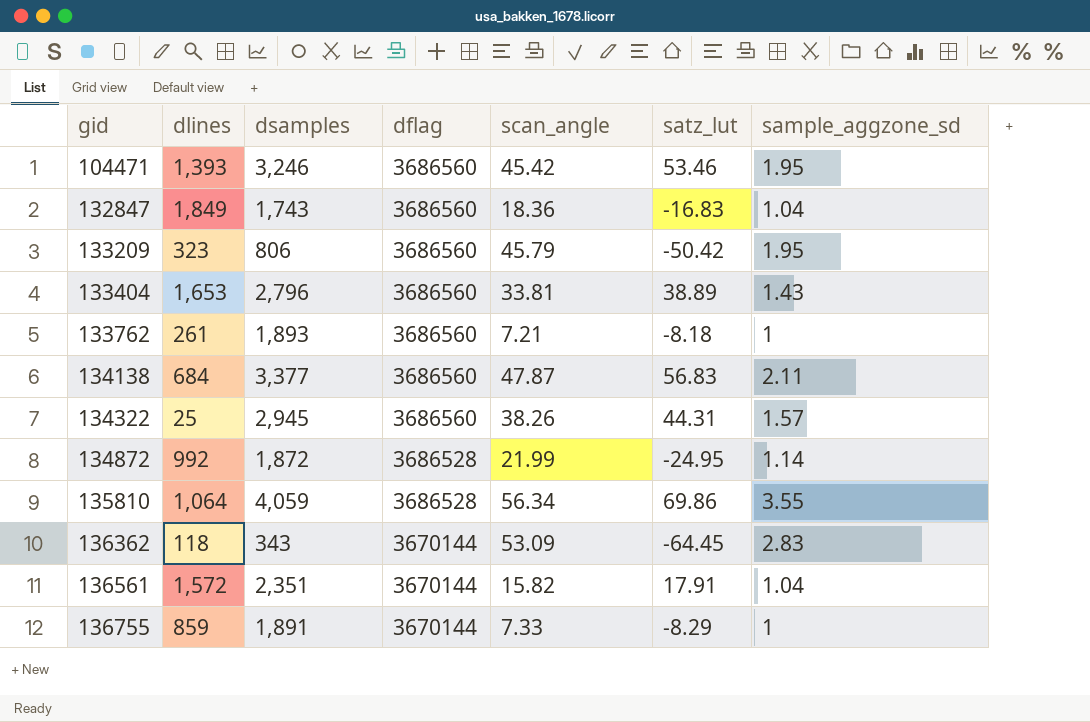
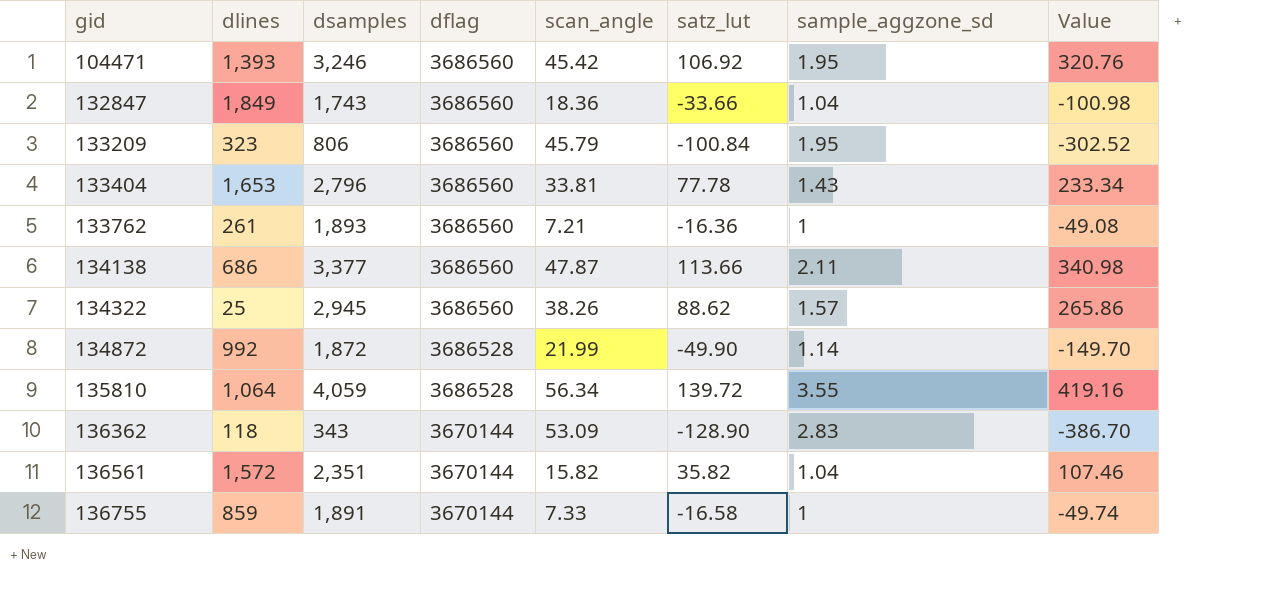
column Value | formula: none -> [satz_lut] * 3
104471 | satz_lut: 53.46 -> 106.92
132847 | satz_lut: -16.83 -> -33.66
133209 | satz_lut: -50.42 -> -100.84
133404 | satz_lut: 38.89 -> 77.78
133762 | satz_lut: -8.18 -> -16.36
134138 | dlines: 684 -> 686
134138 | satz_lut: 56.83 -> 113.66
134322 | satz_lut: 44.31 -> 88.62
134872 | satz_lut: -24.95 -> -49.90
135810 | satz_lut: 69.86 -> 139.72
136362 | satz_lut: -64.45 -> -128.90
136561 | satz_lut: 17.91 -> 35.82
136755 | satz_lut: -8.29 -> -16.58

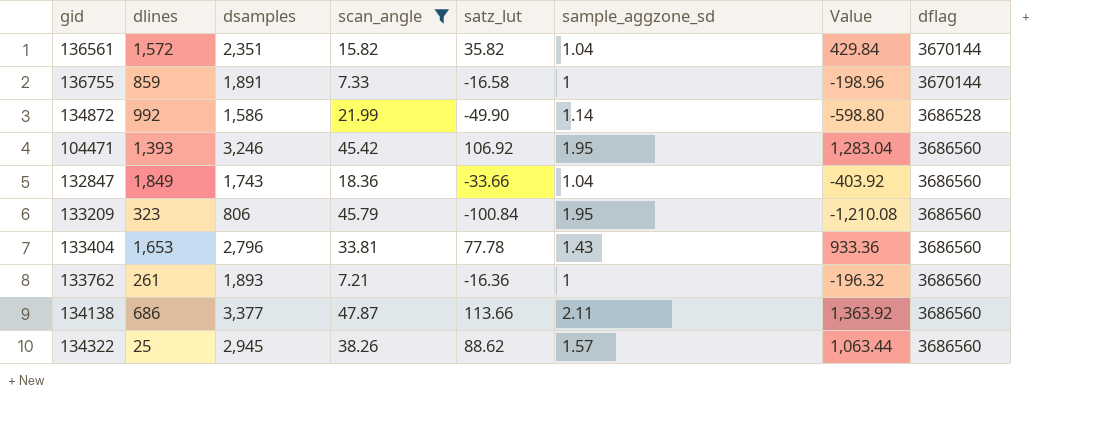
filter: none -> scan_angle <= 47.87
row order: gid ascending -> dflag ascending
column Value | formula: [satz_lut] * 3 -> [satz_lut] * 12
column dflag | position: 4 -> 8
134872 | dsamples: 1,872 -> 1,586

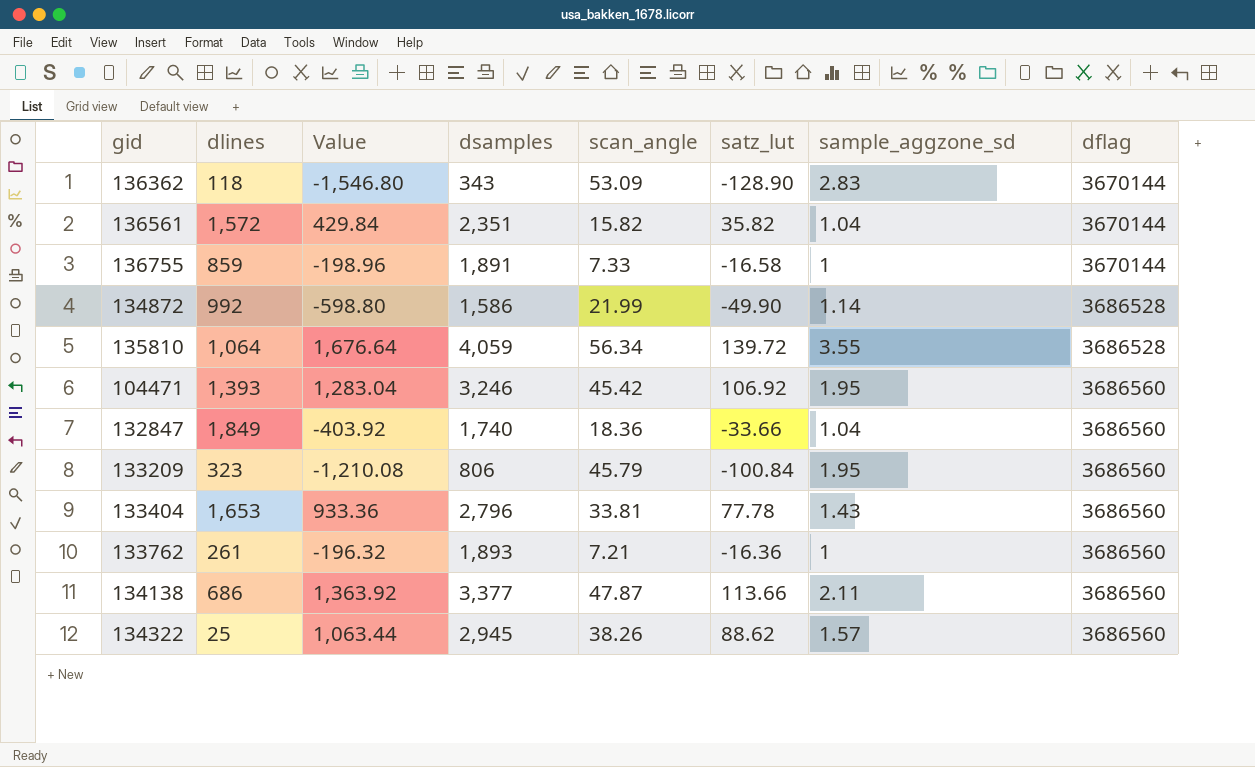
filter: scan_angle <= 47.87 -> none
column Value | position: 7 -> 3
132847 | dsamples: 1,743 -> 1,740

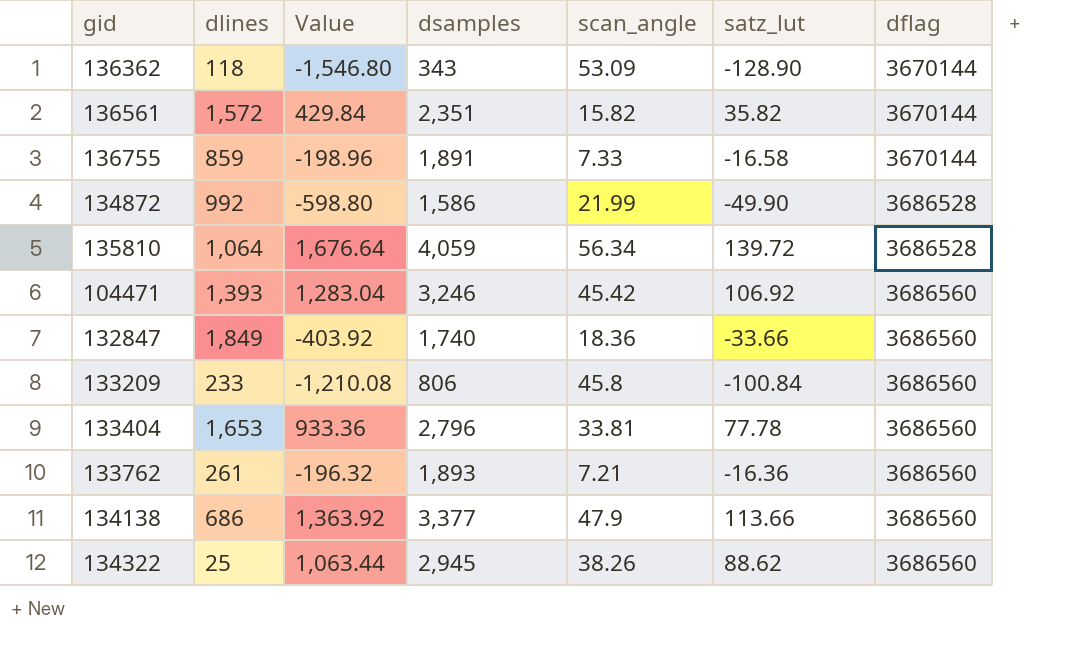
column sample_aggzone_sd | position: 7 -> none
133209 | dlines: 323 -> 233
133209 | scan_angle: 45.79 -> 45.8
134138 | scan_angle: 47.87 -> 47.9

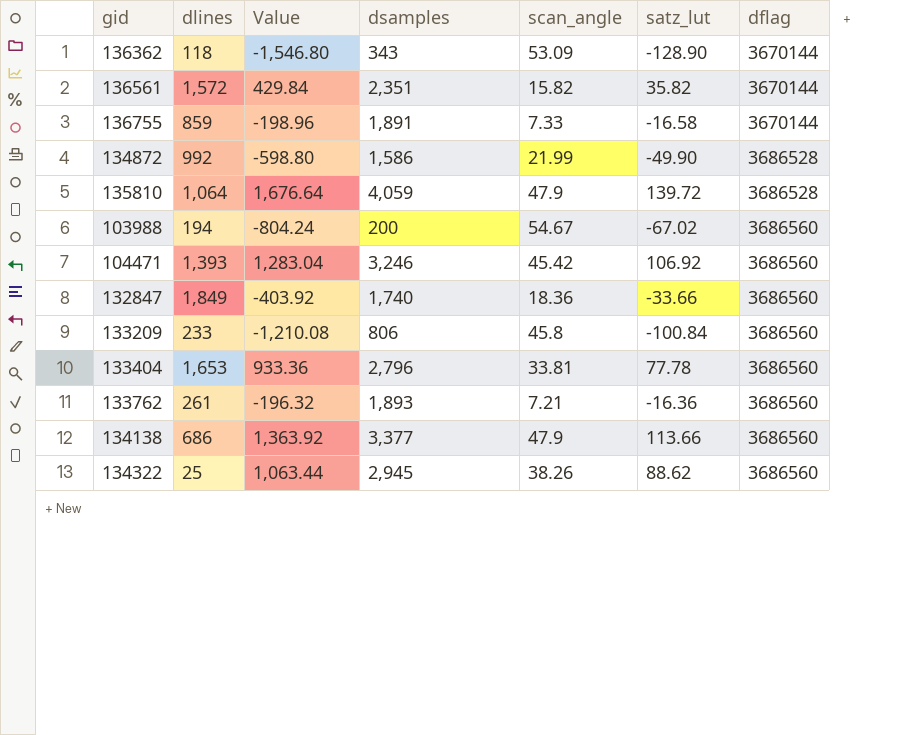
135810 | scan_angle: 56.34 -> 47.9
row 103988: none -> 194 | -804.24 | 200 | 54.67 | -67.02 | 3686560

